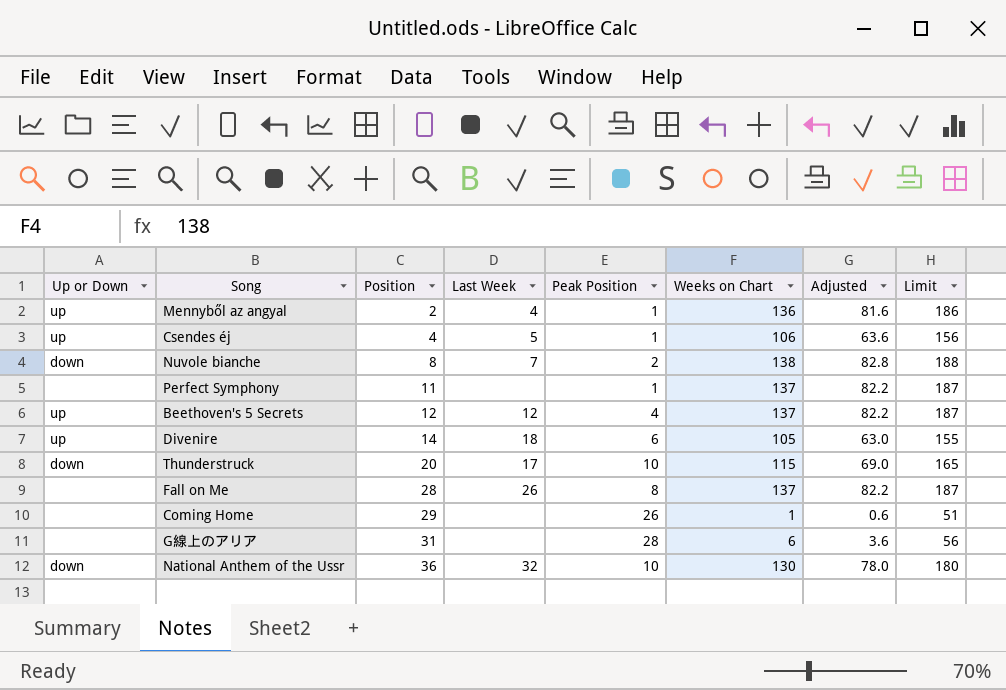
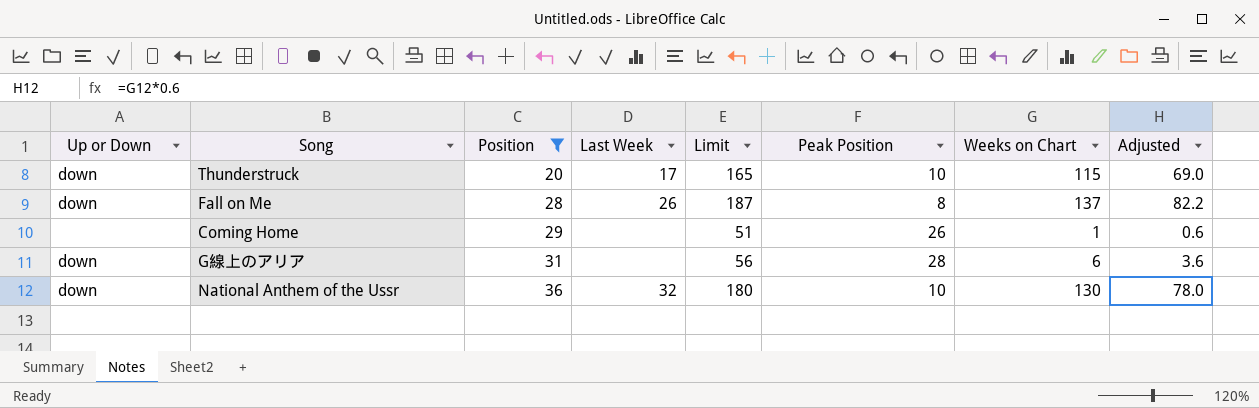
filter: none -> Position >= 20
column Limit | position: 8 -> 5
Fall on Me | Up or Down: none -> down
G線上のアリア | Up or Down: none -> down

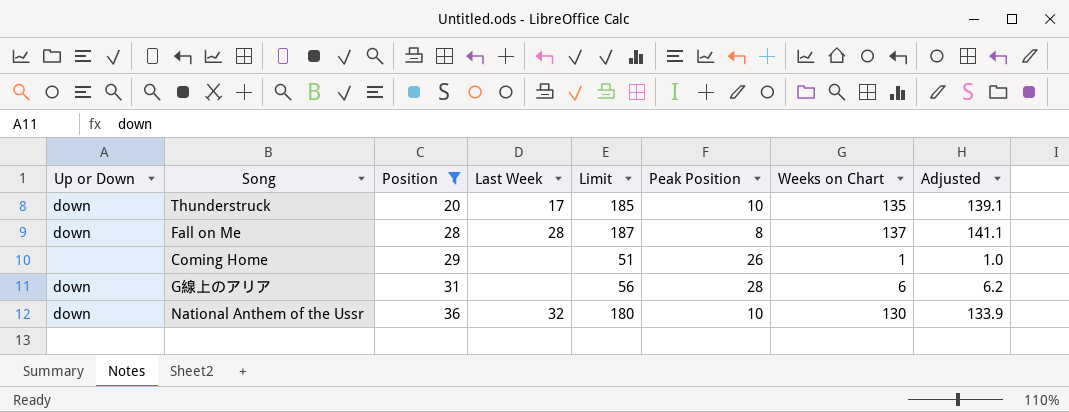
column Adjusted | formula: [Weeks on Chart] * 0.6 -> [Weeks on Chart] * 1.03
Thunderstruck | Limit: 165 -> 185
Thunderstruck | Weeks on Chart: 115 -> 135
Fall on Me | Last Week: 26 -> 28

